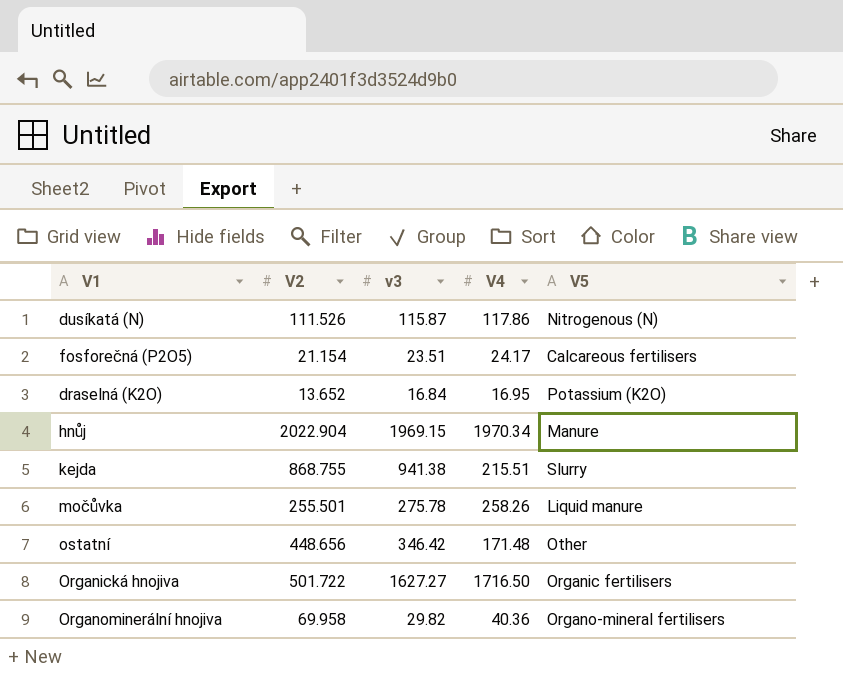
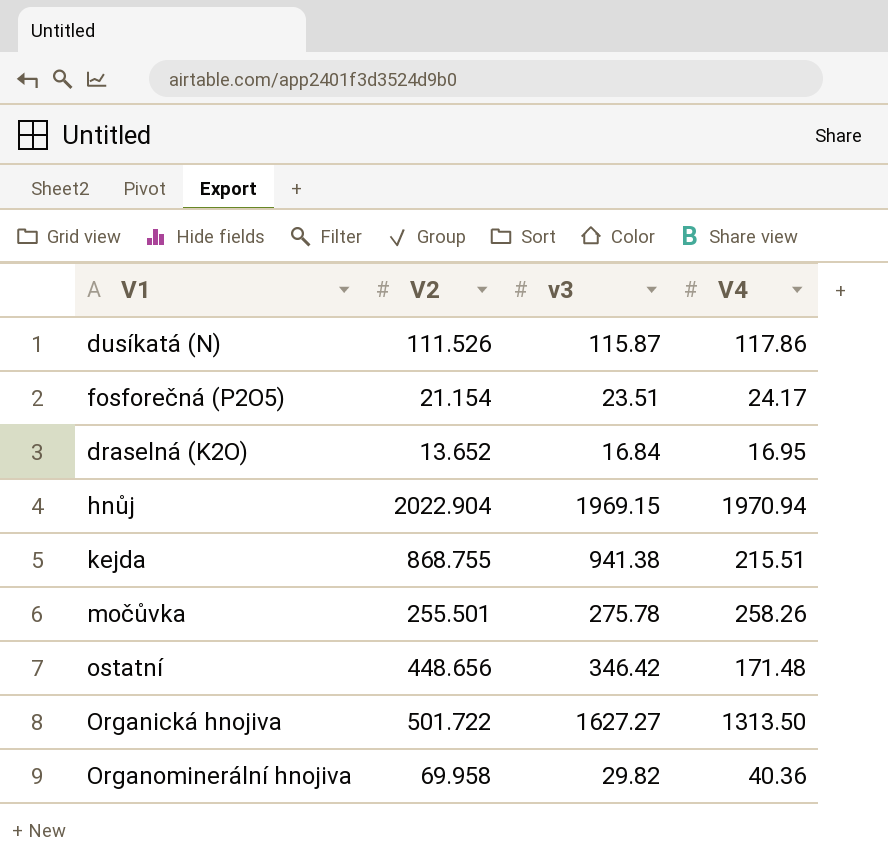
column V5 | position: 5 -> none
hnůj | V4: 1970.34 -> 1970.94
Organická hnojiva | V4: 1716.50 -> 1313.50

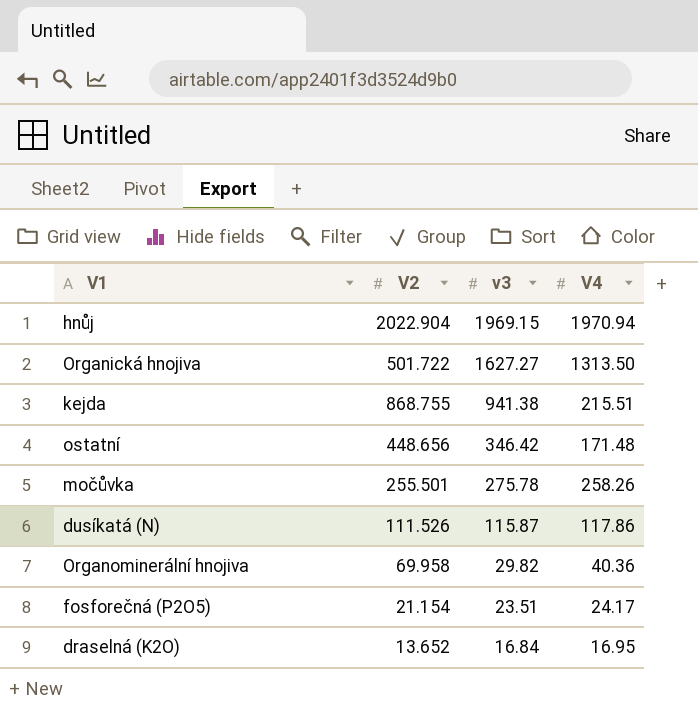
row order: none -> v3 descending

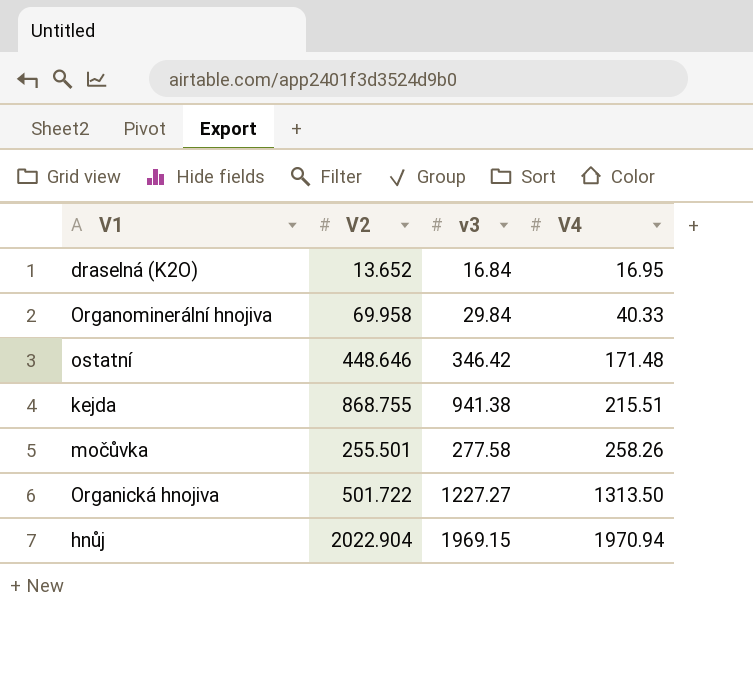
row order: v3 descending -> V4 ascending
row dusíkatá (N): 111.526 | 115.87 | 117.86 -> none
row fosforečná (P2O5): 21.154 | 23.51 | 24.17 -> none
Organominerální hnojiva | v3: 29.82 -> 29.84
Organominerální hnojiva | V4: 40.36 -> 40.33
ostatní | V2: 448.656 -> 448.646
močůvka | v3: 275.78 -> 277.58
Organická hnojiva | v3: 1627.27 -> 1227.27

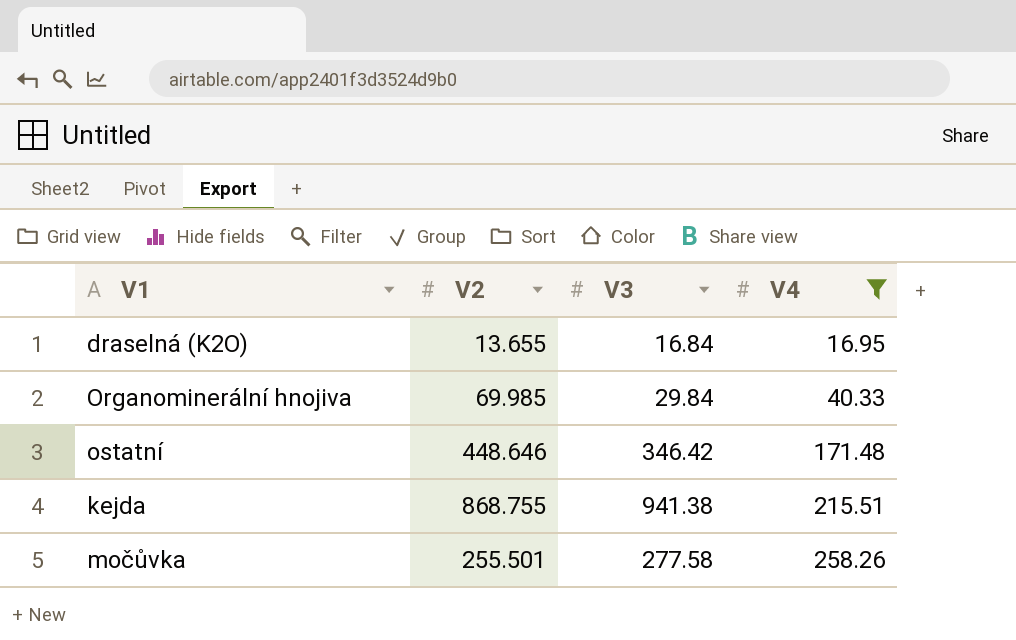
filter: none -> V4 <= 258.26
column name: v3 -> V3
draselná (K2O) | V2: 13.652 -> 13.655
Organominerální hnojiva | V2: 69.958 -> 69.985

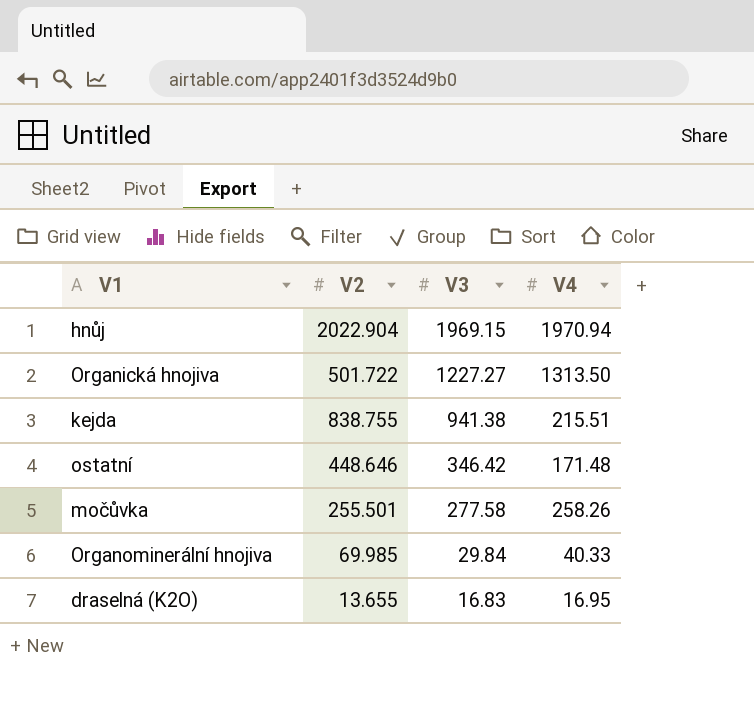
filter: V4 <= 258.26 -> none
row order: V4 ascending -> V3 descending
kejda | V2: 868.755 -> 838.755
draselná (K2O) | V3: 16.84 -> 16.83

